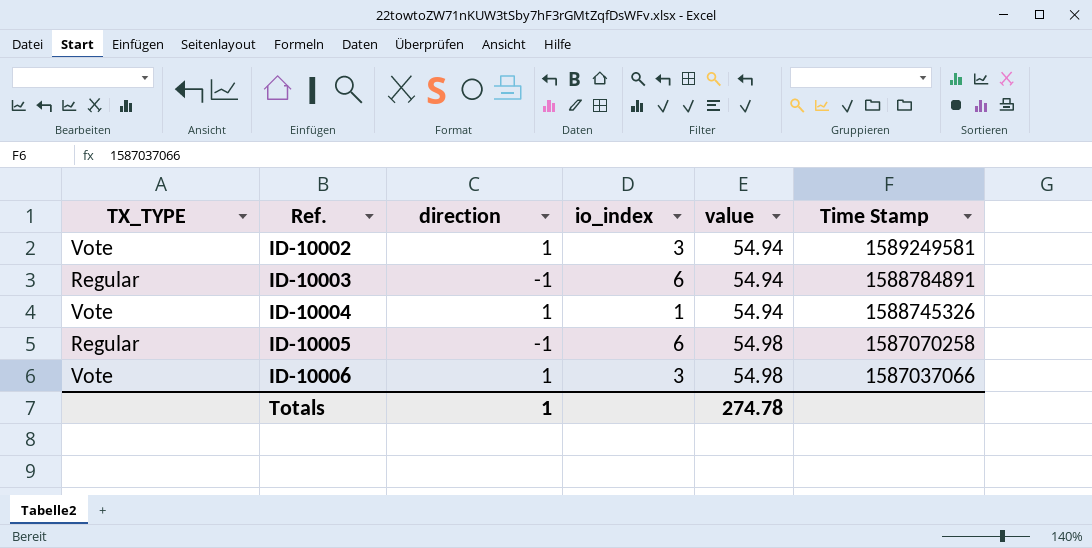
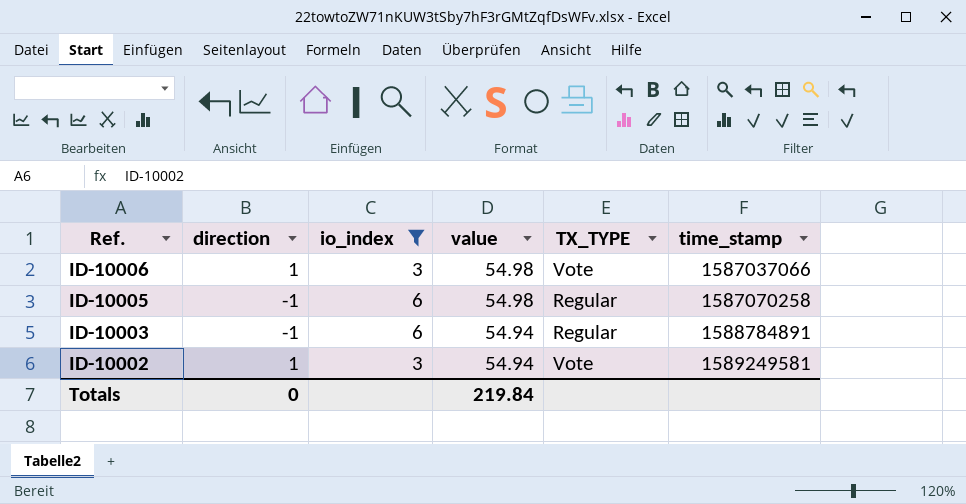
filter: none -> io_index != 1
row order: Ref. ascending -> Ref. descending
column TX_TYPE | position: 1 -> 5
column name: Time Stamp -> time_stamp
Totals | direction: 1 -> 0
Totals | value: 274.78 -> 219.84

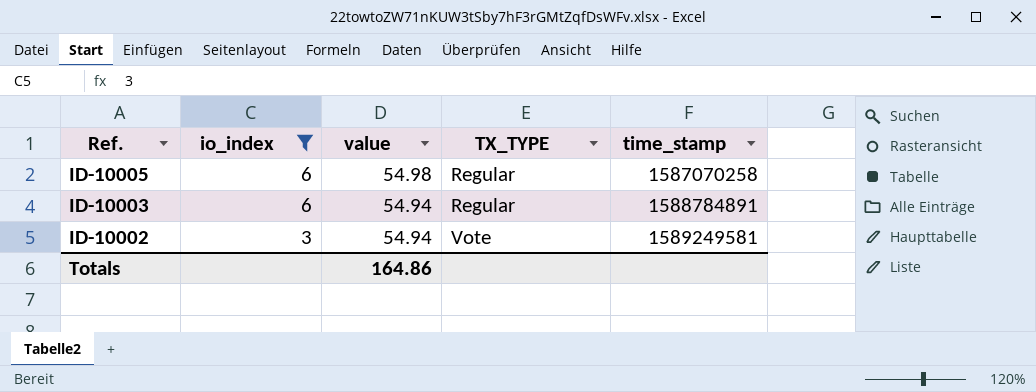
column direction | position: 2 -> none
row ID-10006: 1 | 3 | 54.98 | Vote | 1587037066 -> none
Totals | value: 219.84 -> 164.86

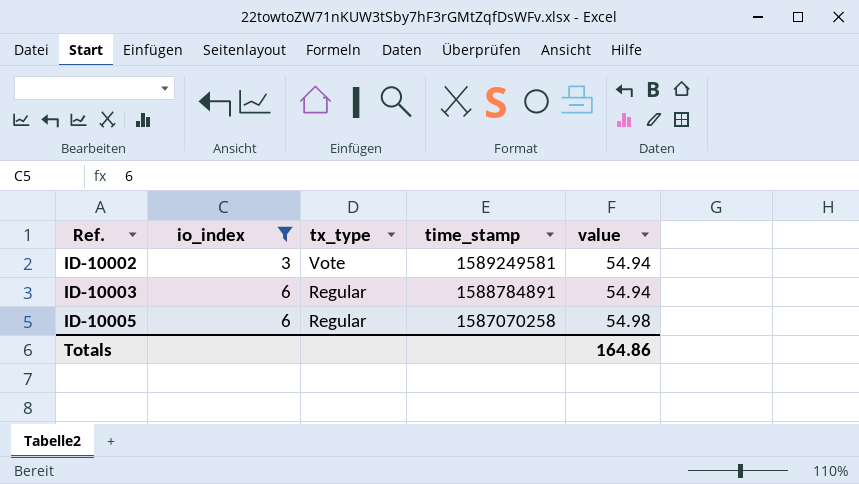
row order: Ref. descending -> Ref. ascending
column name: TX_TYPE -> tx_type
column value | position: 3 -> 5

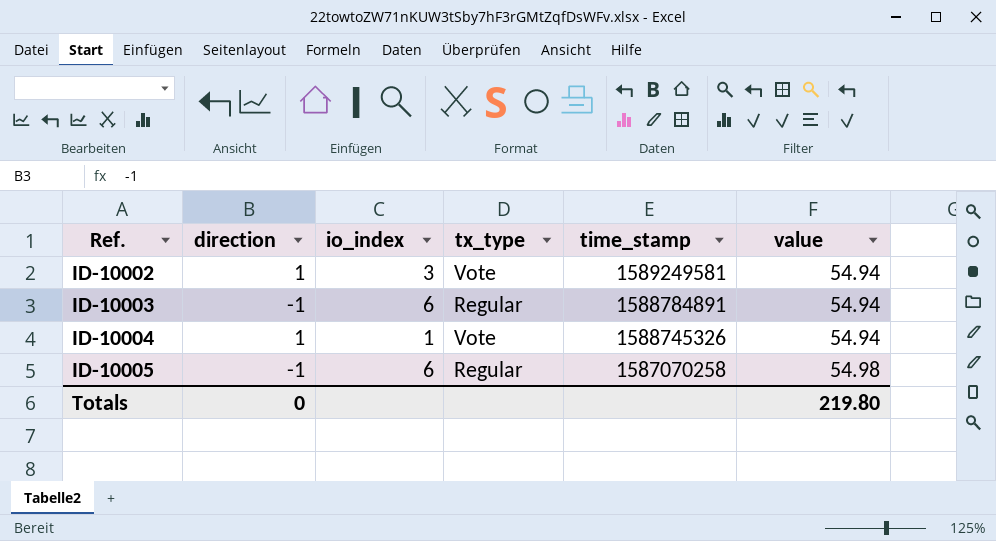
filter: io_index != 1 -> none
column direction | position: none -> 2
Totals | value: 164.86 -> 219.80

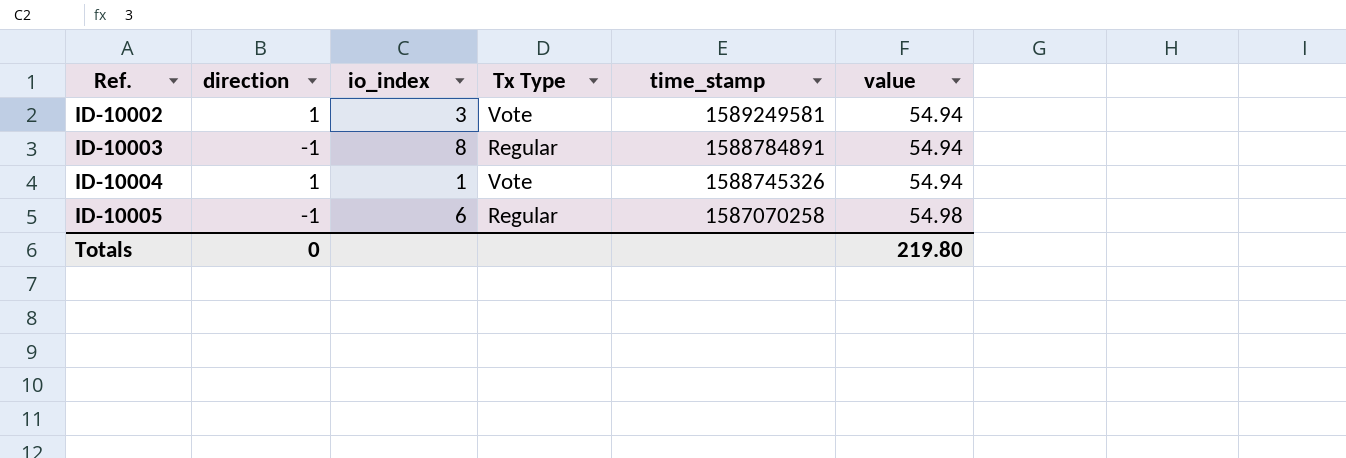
column name: tx_type -> Tx Type
ID-10003 | io_index: 6 -> 8

